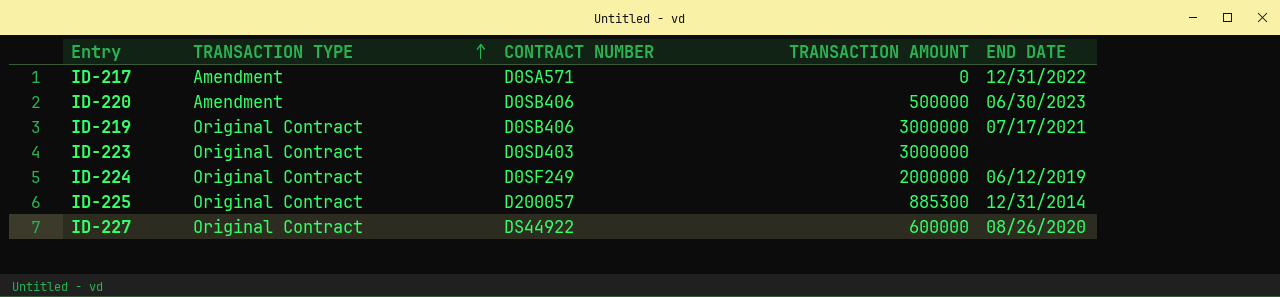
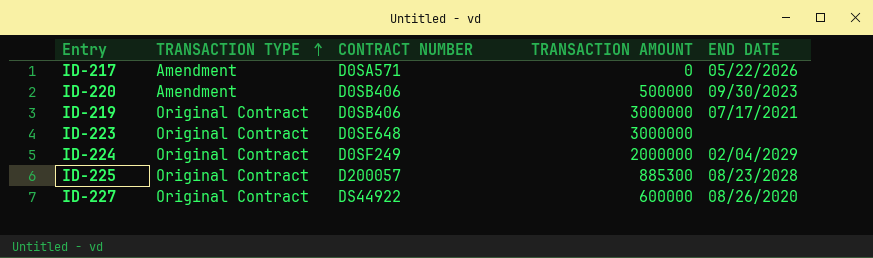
ID-217 | END DATE: 12/31/2022 -> 05/22/2026
ID-220 | END DATE: 06/30/2023 -> 09/30/2023
ID-223 | CONTRACT NUMBER: D0SD403 -> D0SE648
ID-224 | END DATE: 06/12/2019 -> 02/04/2029
ID-225 | END DATE: 12/31/2014 -> 08/23/2028

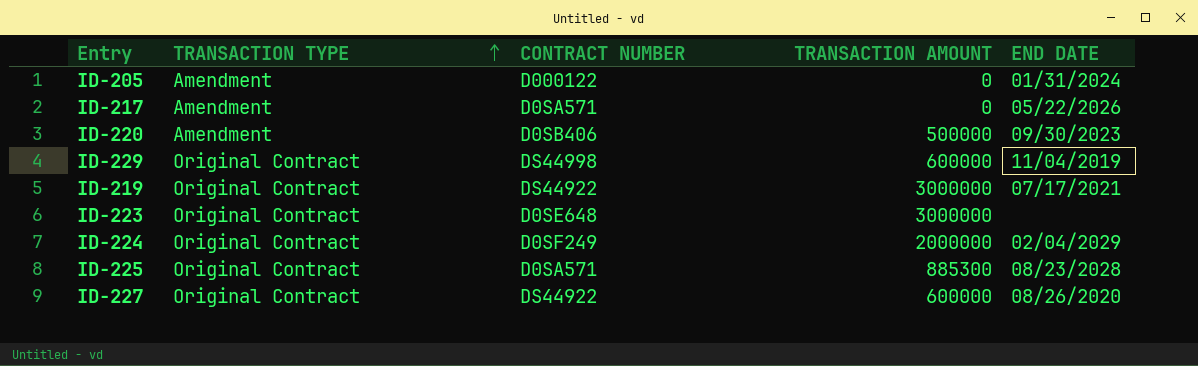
row ID-205: none -> Amendment | D000122 | 0 | 01/31/2024
row ID-229: none -> Original Contract | DS44998 | 600000 | 11/04/2019
ID-219 | CONTRACT NUMBER: D0SB406 -> DS44922
ID-225 | CONTRACT NUMBER: D200057 -> D0SA571

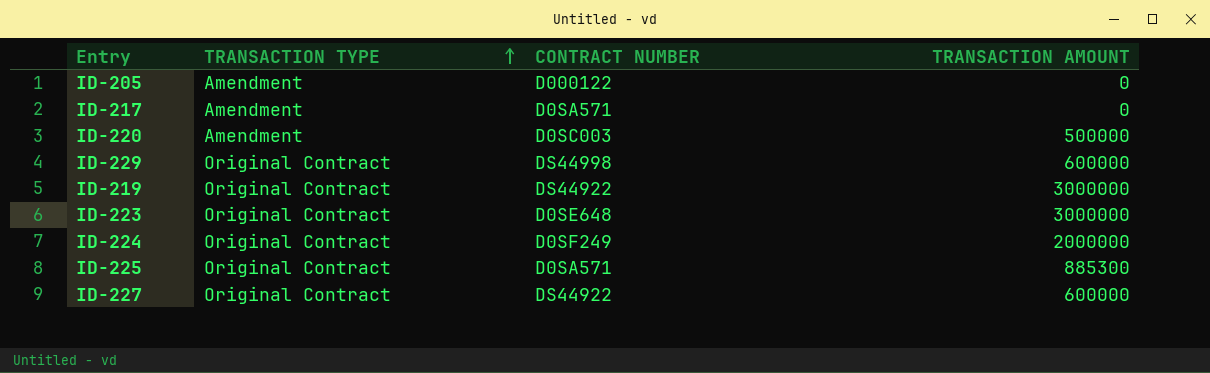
column END DATE | position: 5 -> none
ID-220 | CONTRACT NUMBER: D0SB406 -> D0SC003

